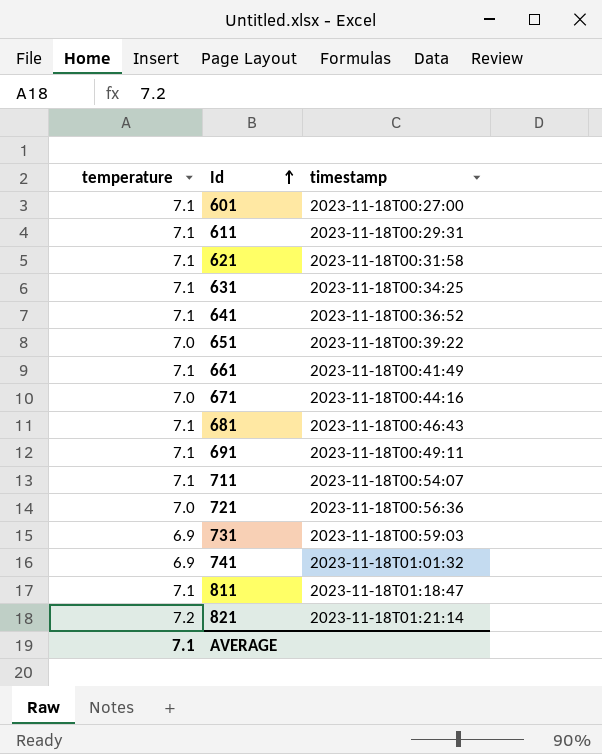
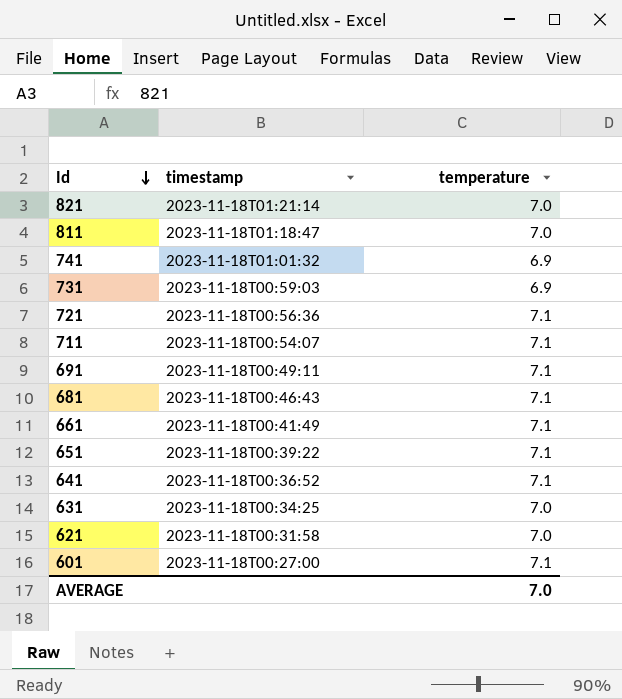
row order: Id ascending -> Id descending
column temperature | position: 1 -> 3
row 611: 7.1 | 2023-11-18T00:29:31 -> none
row 671: 7.0 | 2023-11-18T00:44:16 -> none
821 | temperature: 7.2 -> 7.0
811 | temperature: 7.1 -> 7.0
721 | temperature: 7.0 -> 7.1
651 | temperature: 7.0 -> 7.1
631 | temperature: 7.1 -> 7.0
621 | temperature: 7.1 -> 7.0
AVERAGE | temperature: 7.1 -> 7.0

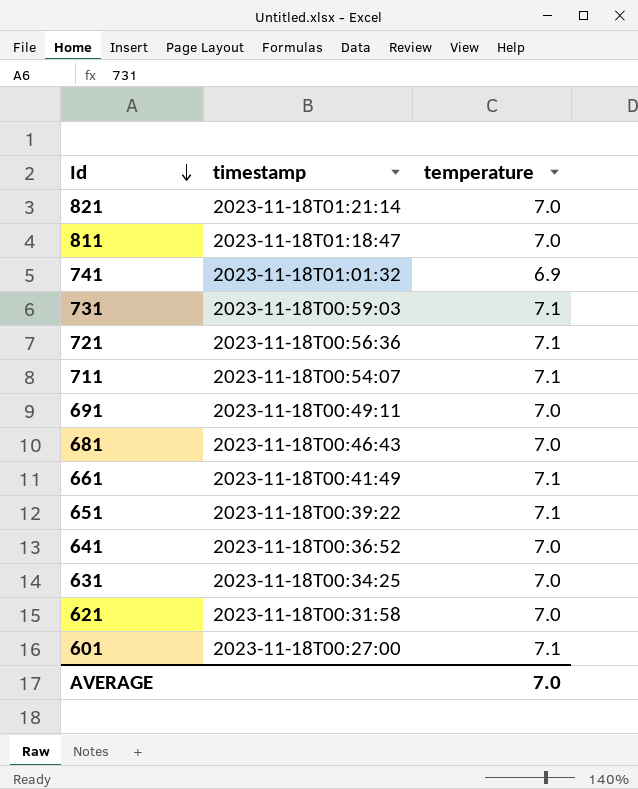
731 | temperature: 6.9 -> 7.1
691 | temperature: 7.1 -> 7.0
681 | temperature: 7.1 -> 7.0
641 | temperature: 7.1 -> 7.0

